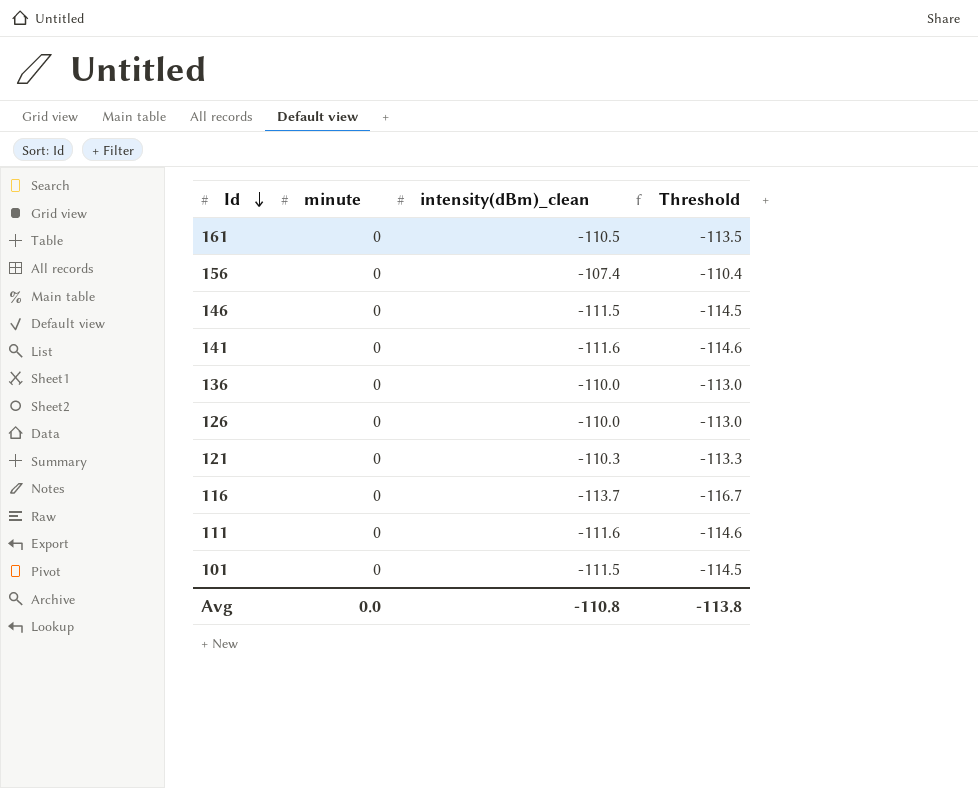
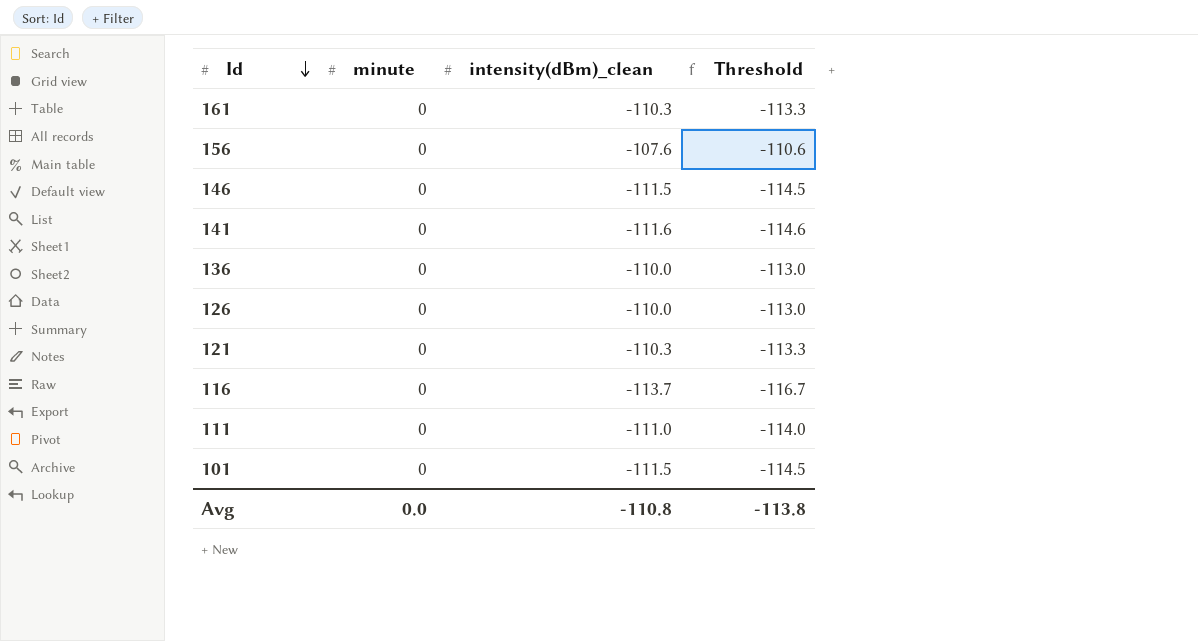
161 | intensity(dBm)_clean: -110.5 -> -110.3
161 | Threshold: -113.5 -> -113.3
156 | intensity(dBm)_clean: -107.4 -> -107.6
156 | Threshold: -110.4 -> -110.6
111 | intensity(dBm)_clean: -111.6 -> -111.0
111 | Threshold: -114.6 -> -114.0

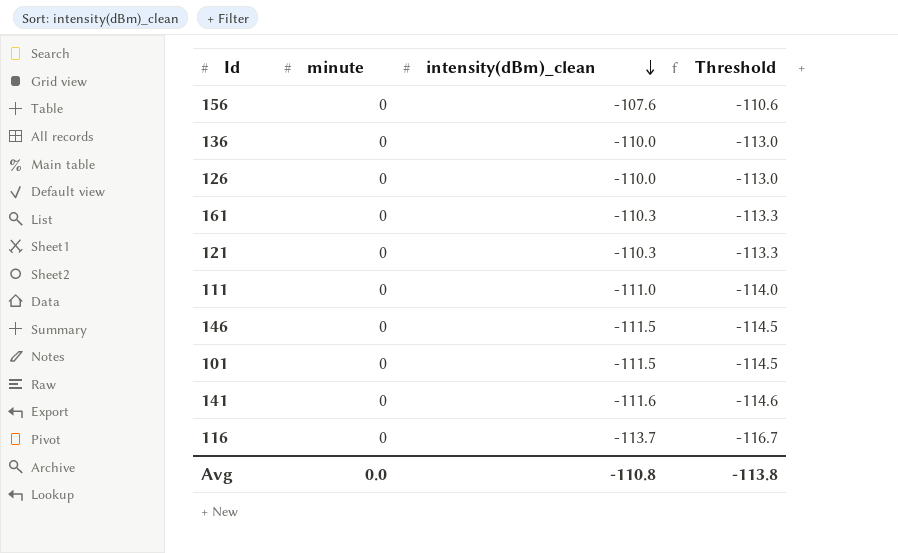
row order: Id descending -> intensity(dBm)_clean descending

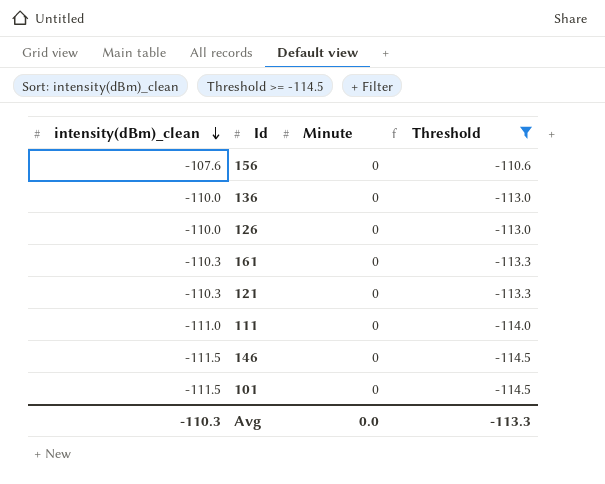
filter: none -> Threshold >= -114.5
column intensity(dBm)_clean | position: 3 -> 1
column name: minute -> Minute
Avg | intensity(dBm)_clean: -110.8 -> -110.3
Avg | Threshold: -113.8 -> -113.3

